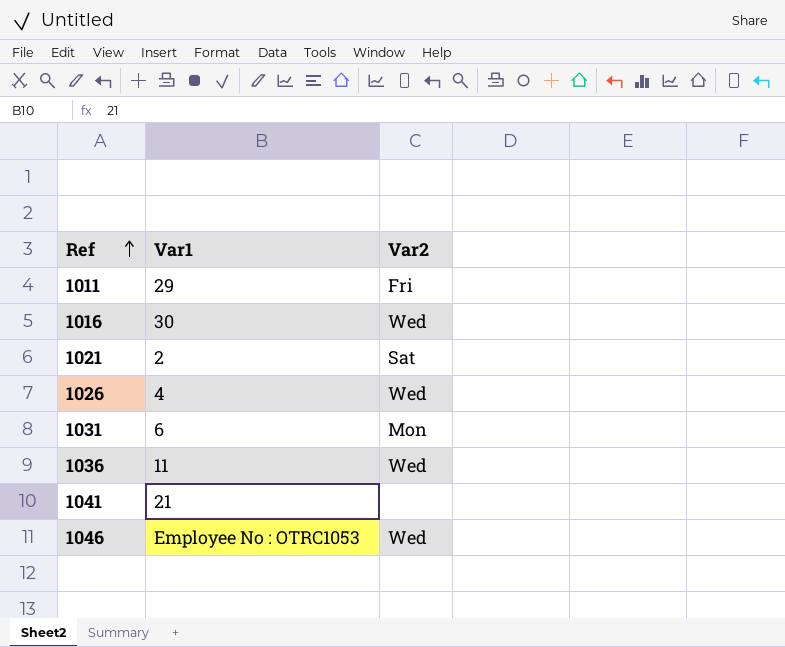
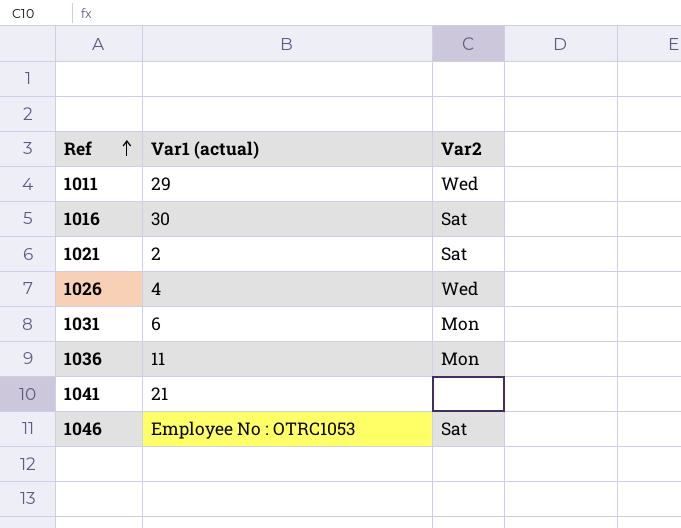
column name: Var1 -> Var1 (actual)
1011 | Var2: Fri -> Wed
1016 | Var2: Wed -> Sat
1036 | Var2: Wed -> Mon
1046 | Var2: Wed -> Sat

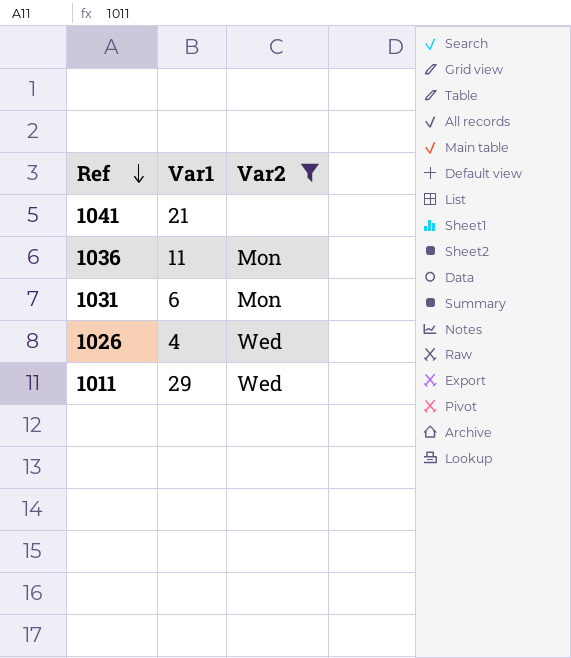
filter: none -> Var2 != Sat
row order: Ref ascending -> Ref descending
column name: Var1 (actual) -> Var1

